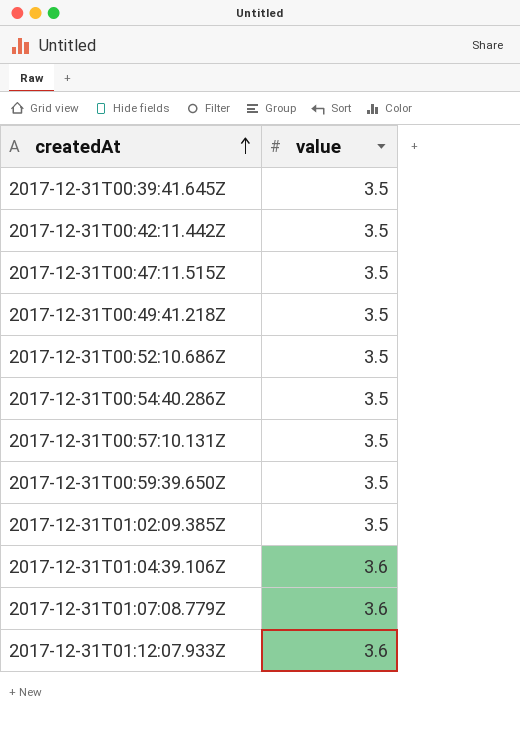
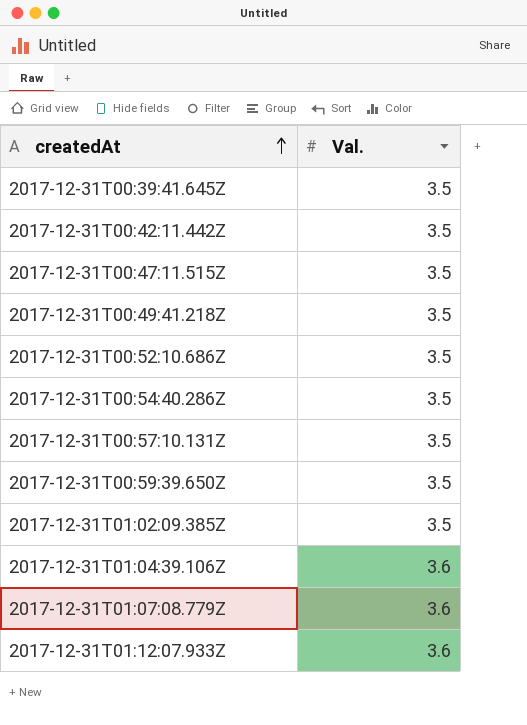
column name: value -> Val.

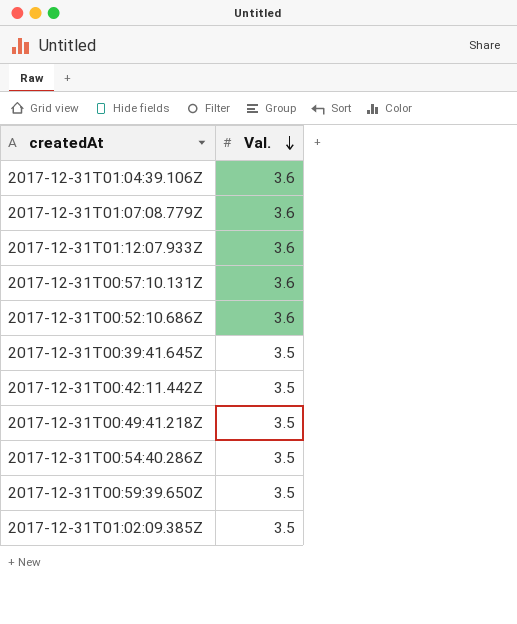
row order: createdAt ascending -> Val. descending
row 2017-12-31T00:47:11.515Z: 3.5 -> none
2017-12-31T00:57:10.131Z | Val.: 3.5 -> 3.6
2017-12-31T00:52:10.686Z | Val.: 3.5 -> 3.6

